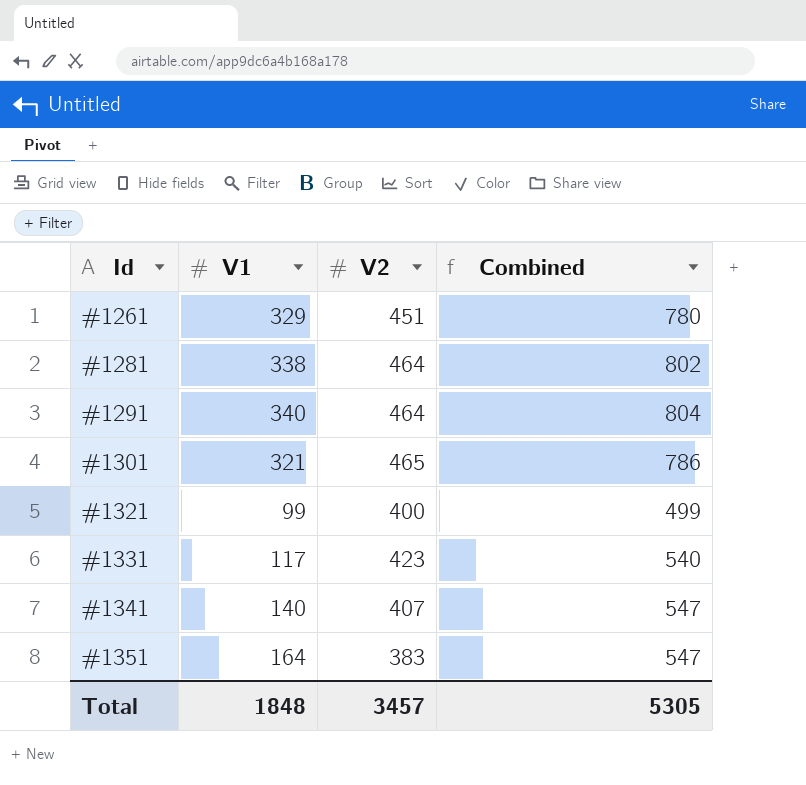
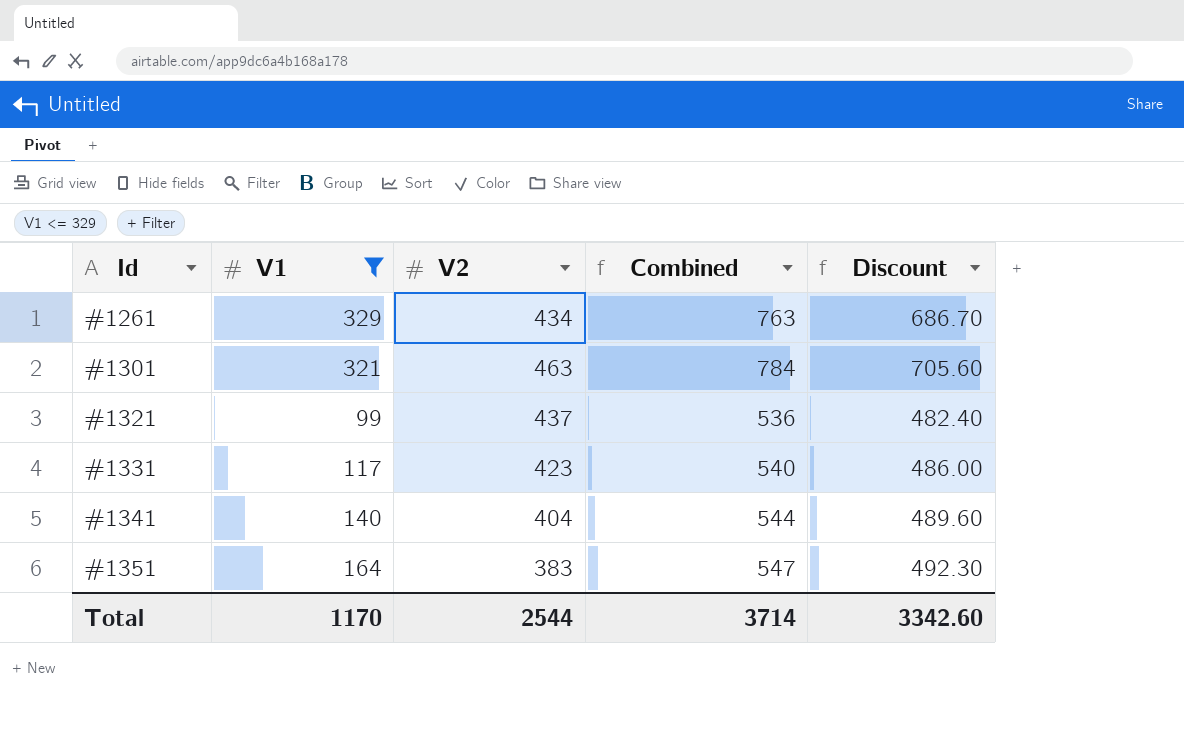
filter: none -> V1 <= 329
column Discount | formula: none -> [Combined] * 0.9
#1261 | V2: 451 -> 434
#1261 | Combined: 780 -> 763
#1301 | V2: 465 -> 463
#1301 | Combined: 786 -> 784
#1321 | V2: 400 -> 437
#1321 | Combined: 499 -> 536
#1341 | V2: 407 -> 404
#1341 | Combined: 547 -> 544
Total | V1: 1848 -> 1170
Total | V2: 3457 -> 2544
Total | Combined: 5305 -> 3714

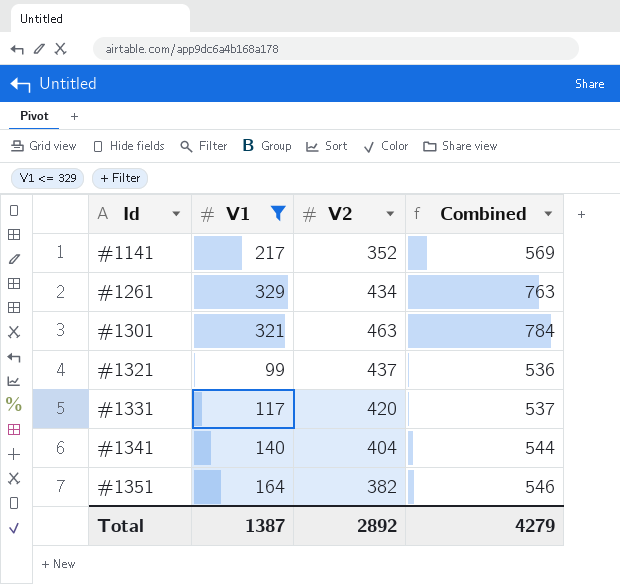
column Discount | formula: [Combined] * 0.9 -> none
row #1141: none -> 217 | 352 | 569
#1331 | V2: 423 -> 420
#1331 | Combined: 540 -> 537
#1351 | V2: 383 -> 382
#1351 | Combined: 547 -> 546
Total | V1: 1170 -> 1387
Total | V2: 2544 -> 2892
Total | Combined: 3714 -> 4279

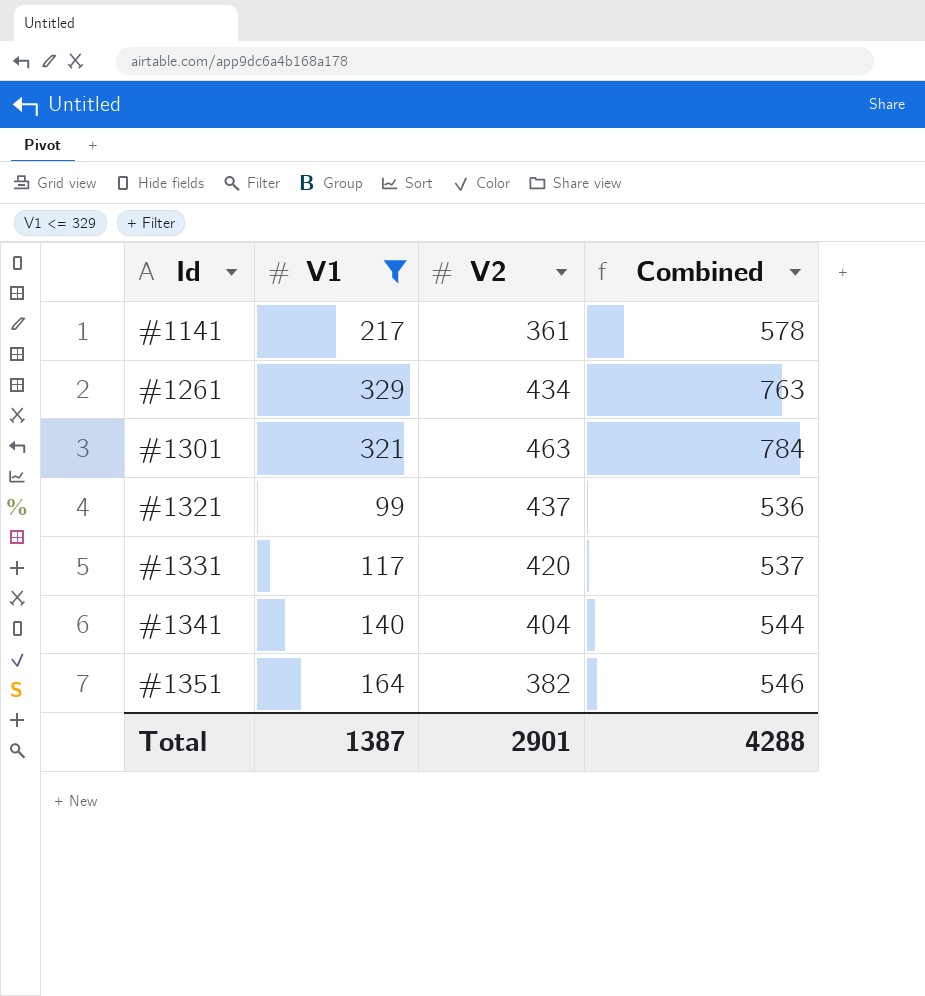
#1141 | V2: 352 -> 361
#1141 | Combined: 569 -> 578
Total | V2: 2892 -> 2901
Total | Combined: 4279 -> 4288

